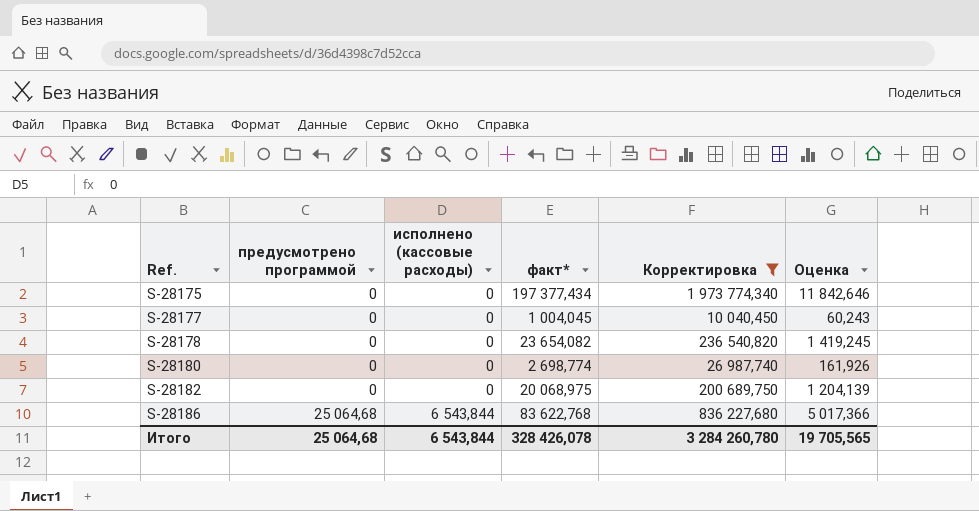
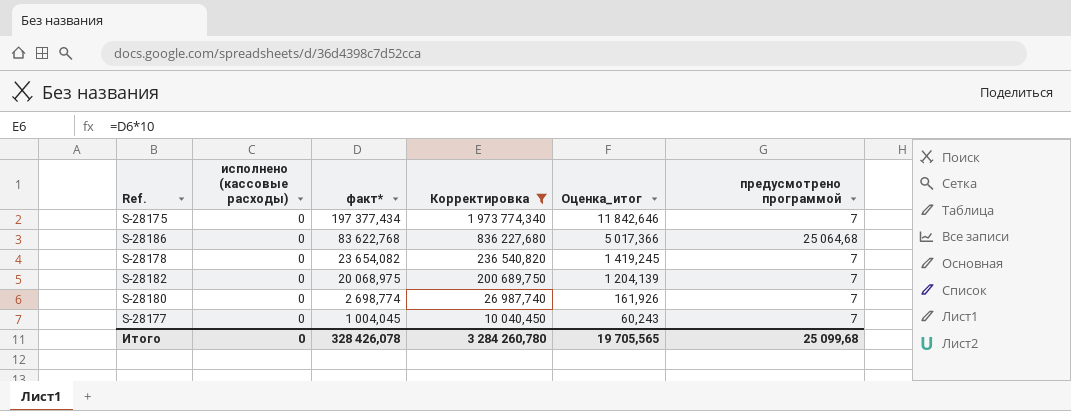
row order: Ref. ascending -> факт* descending
column name: Оценка -> Оценка_итог
column предусмотрено программой | position: 2 -> 6
S-28175 | предусмотрено программой: 0 -> 7
S-28186 | исполнено (кассовые расходы): 6 543,844 -> 0
S-28178 | предусмотрено программой: 0 -> 7
S-28182 | предусмотрено программой: 0 -> 7
S-28180 | предусмотрено программой: 0 -> 7
S-28177 | предусмотрено программой: 0 -> 7
Итого | исполнено (кассовые расходы): 6 543,844 -> 0
Итого | предусмотрено программой: 25 064,68 -> 25 099,68

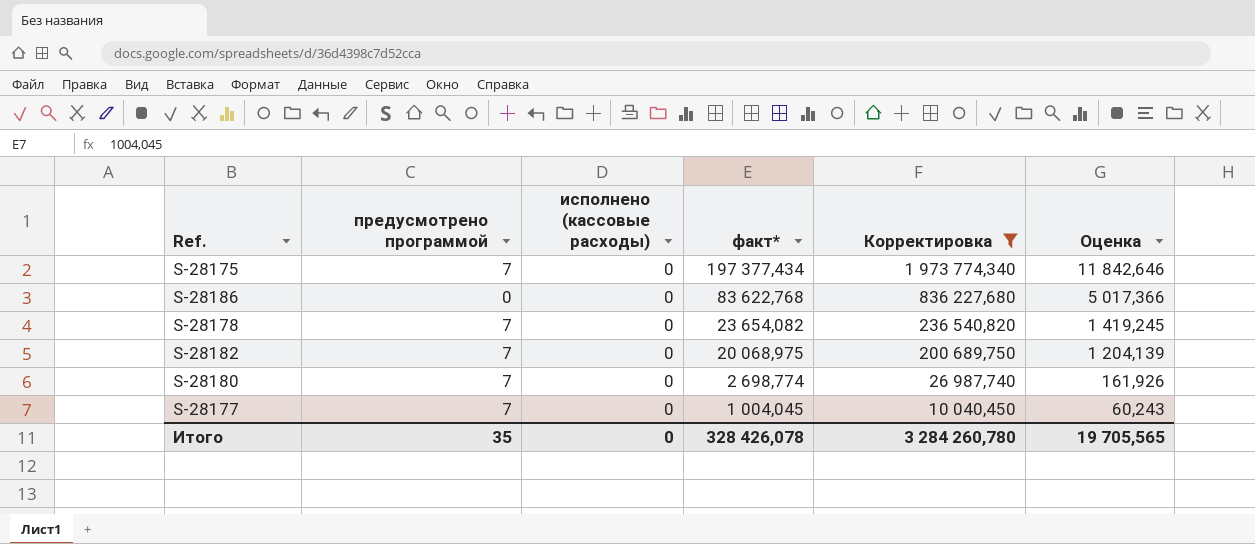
column предусмотрено программой | position: 6 -> 2
column name: Оценка_итог -> Оценка
S-28186 | предусмотрено программой: 25 064,68 -> 0
Итого | предусмотрено программой: 25 099,68 -> 35

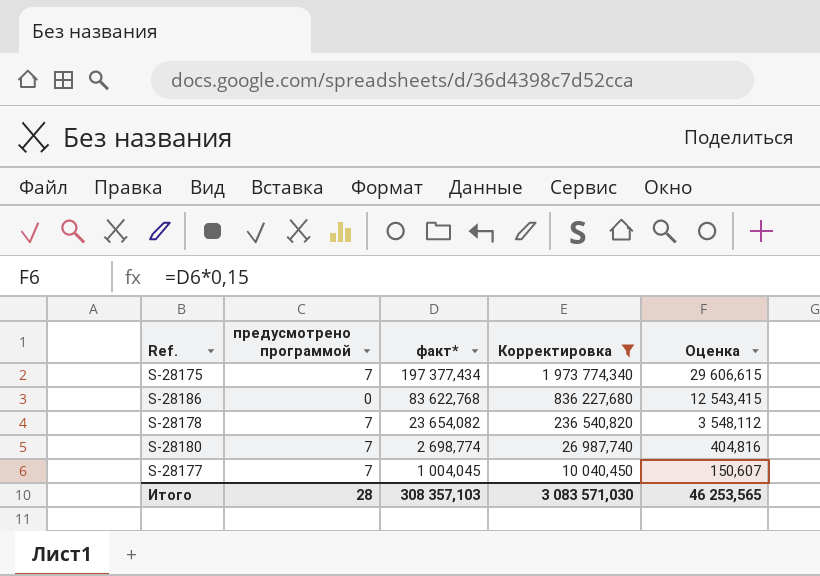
column исполнено (кассовые расходы) | position: 3 -> none
column Оценка | formula: [факт*] * 0,06 -> [факт*] * 0,15
row S-28182: 7 | 0 | 20 068,975 | 200 689,750 | 1 204,139 -> none
Итого | предусмотрено программой: 35 -> 28
Итого | факт*: 328 426,078 -> 308 357,103
Итого | Корректировка: 3 284 260,780 -> 3 083 571,030
Итого | Оценка: 19 705,565 -> 46 253,565

